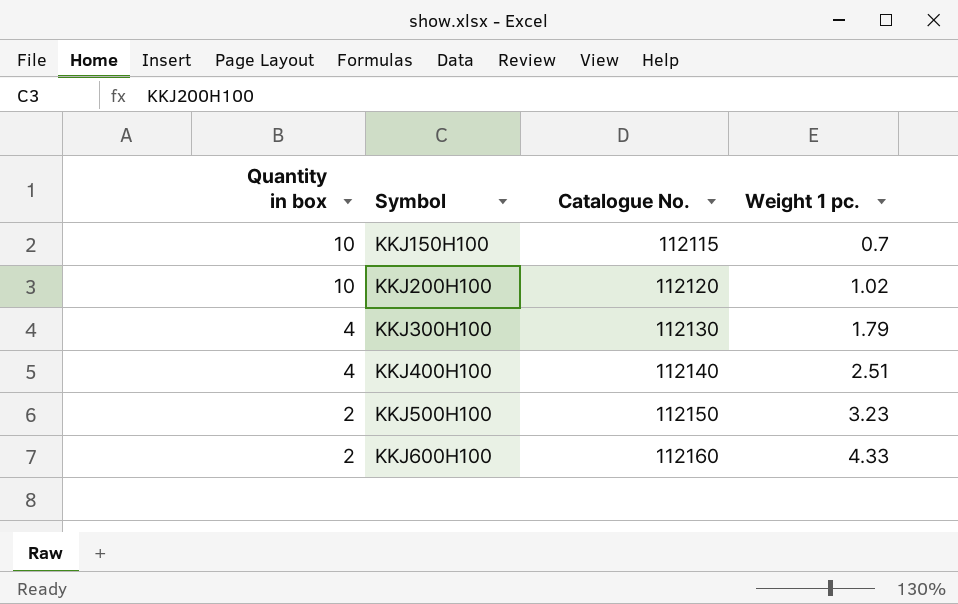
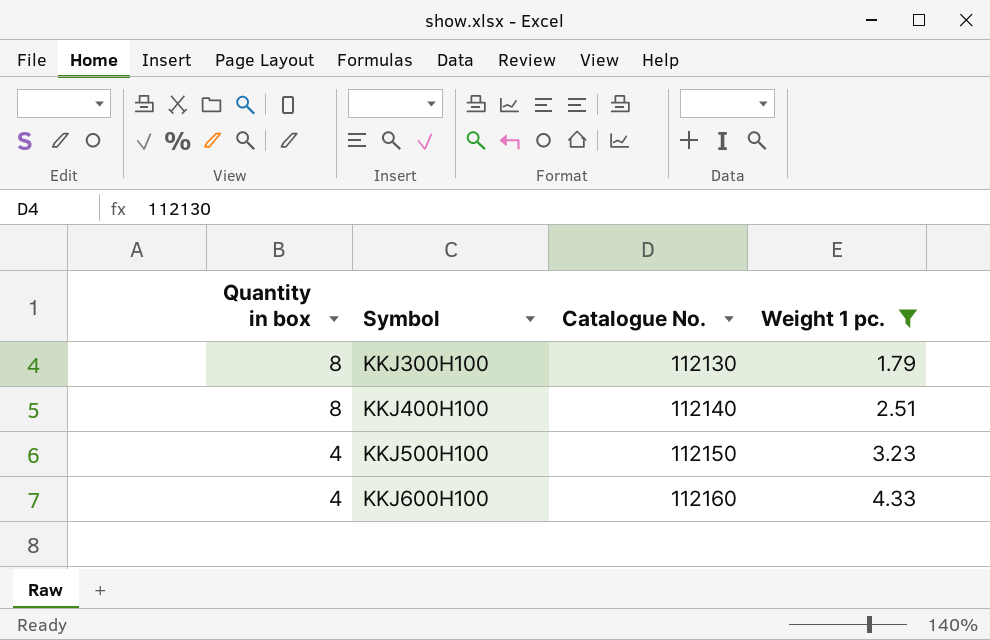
filter: none -> Weight 1 pc. >= 1.79
KKJ300H100 | Quantity in box: 4 -> 8
KKJ400H100 | Quantity in box: 4 -> 8
KKJ500H100 | Quantity in box: 2 -> 4
KKJ600H100 | Quantity in box: 2 -> 4

